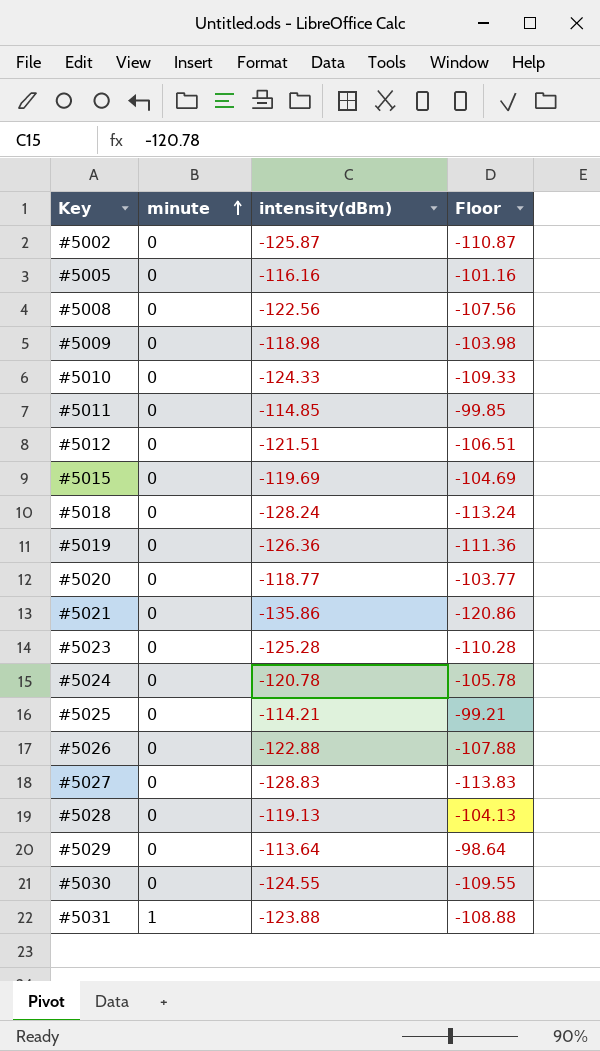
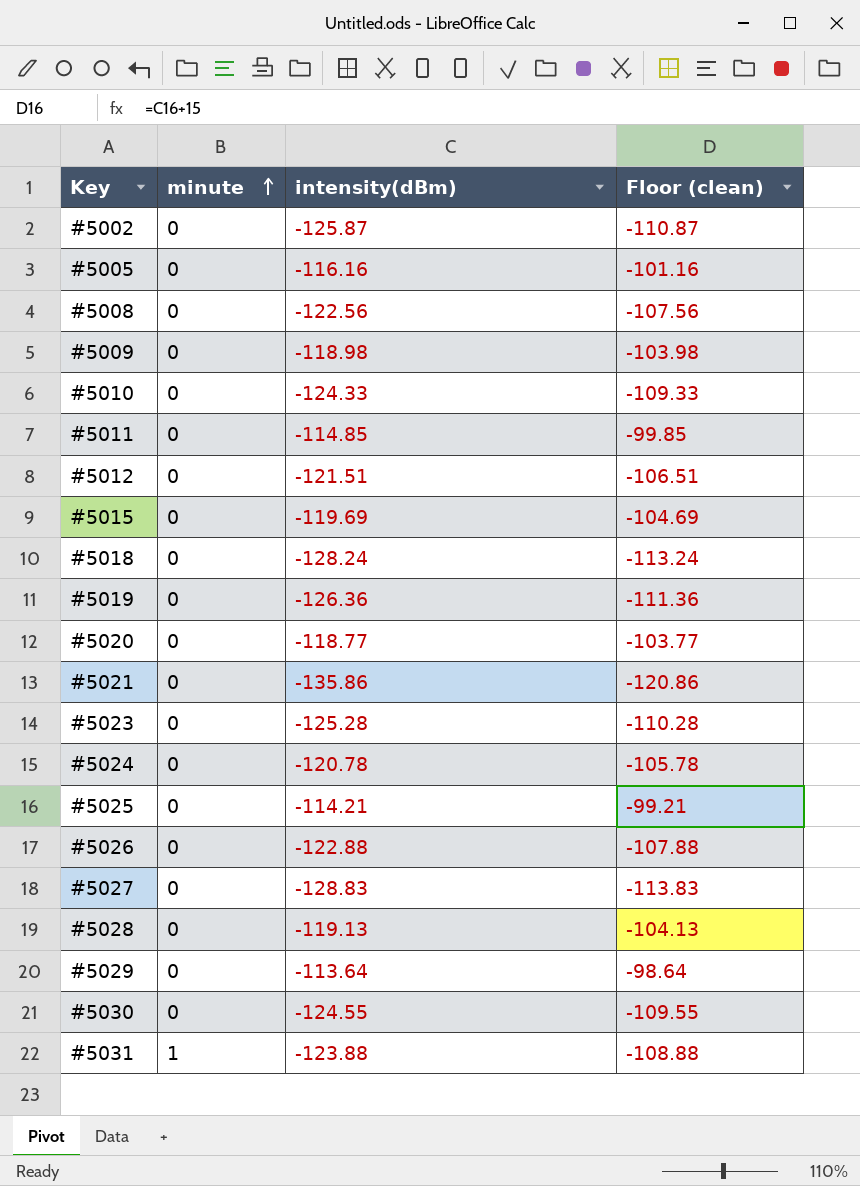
column name: Floor -> Floor (clean)

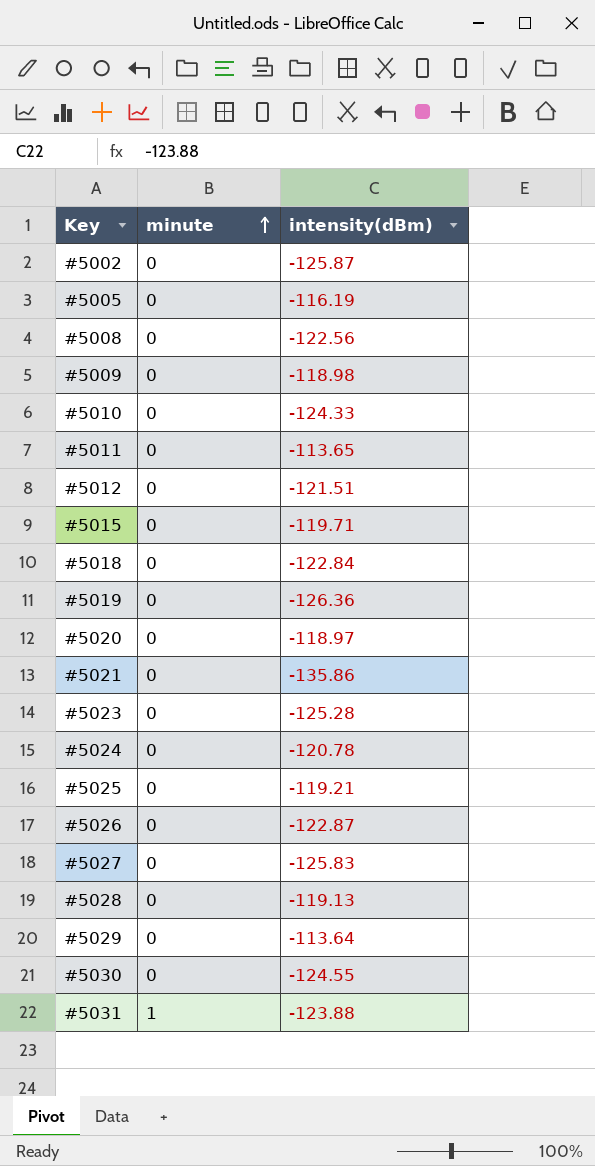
column Floor (clean) | formula: [intensity(dBm)] + 15 -> none
#5005 | intensity(dBm): -116.16 -> -116.19
#5011 | intensity(dBm): -114.85 -> -113.65
#5015 | intensity(dBm): -119.69 -> -119.71
#5018 | intensity(dBm): -128.24 -> -122.84
#5020 | intensity(dBm): -118.77 -> -118.97
#5025 | intensity(dBm): -114.21 -> -119.21
#5026 | intensity(dBm): -122.88 -> -122.87
#5027 | intensity(dBm): -128.83 -> -125.83

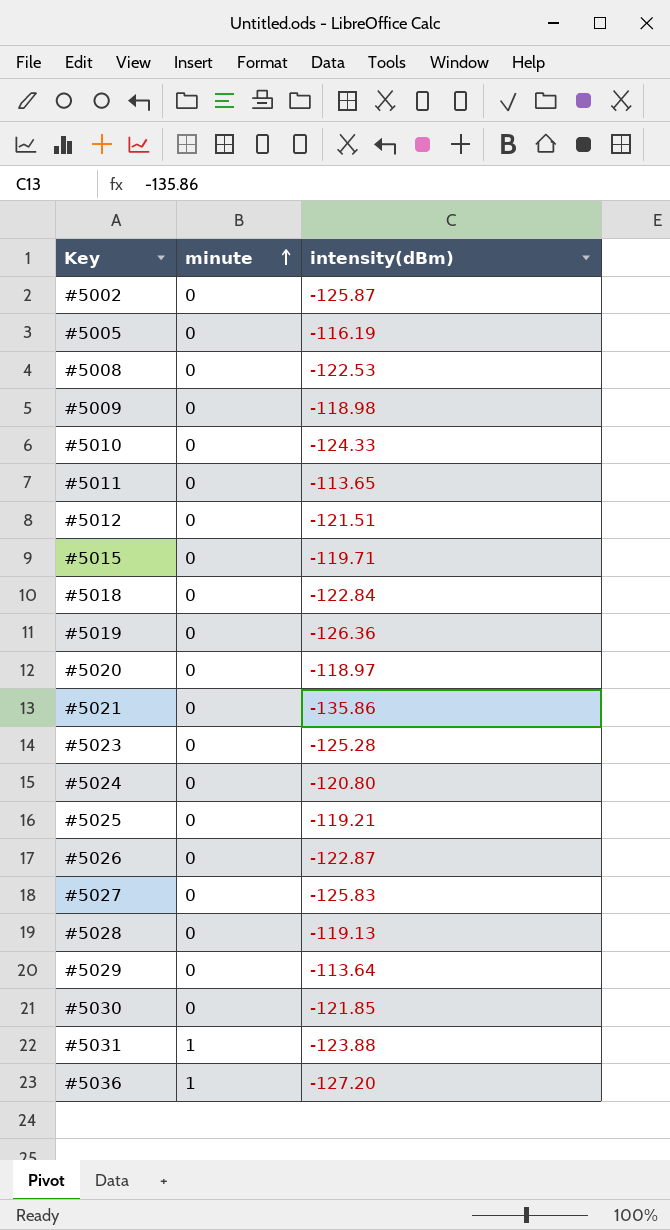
#5008 | intensity(dBm): -122.56 -> -122.53
#5024 | intensity(dBm): -120.78 -> -120.80
#5030 | intensity(dBm): -124.55 -> -121.85
row #5036: none -> 1 | -127.20

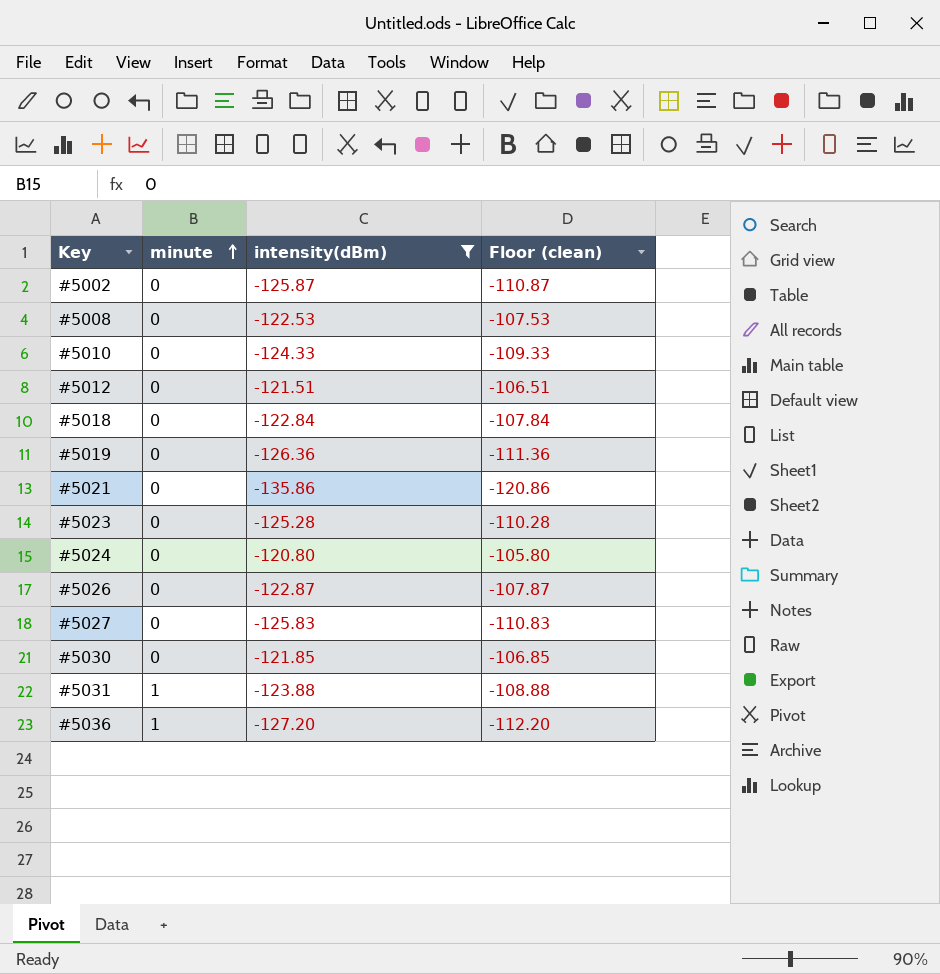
filter: none -> intensity(dBm) <= -120.80
column Floor (clean) | formula: none -> [intensity(dBm)] + 15

